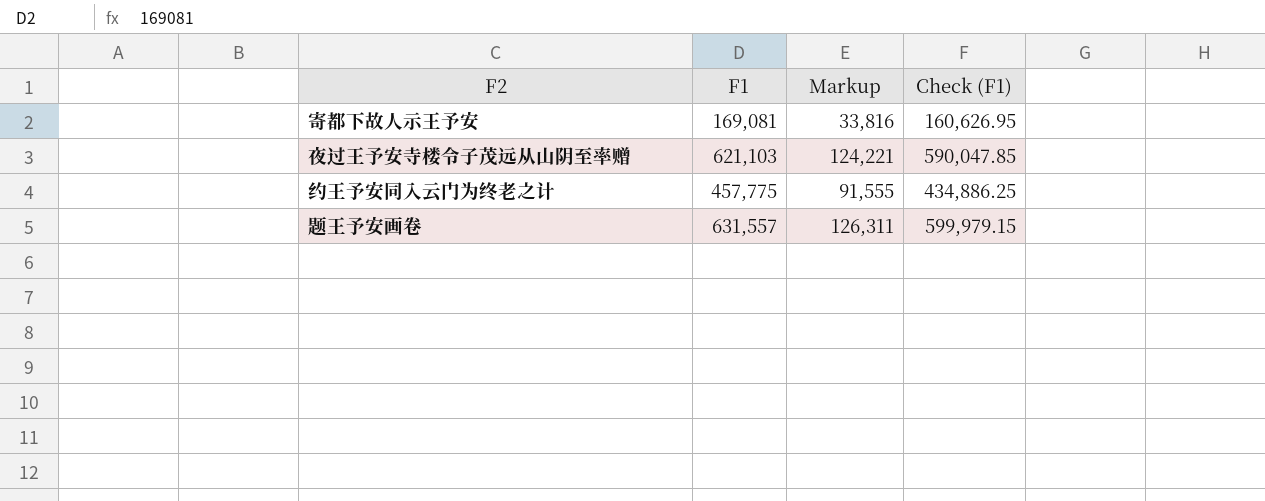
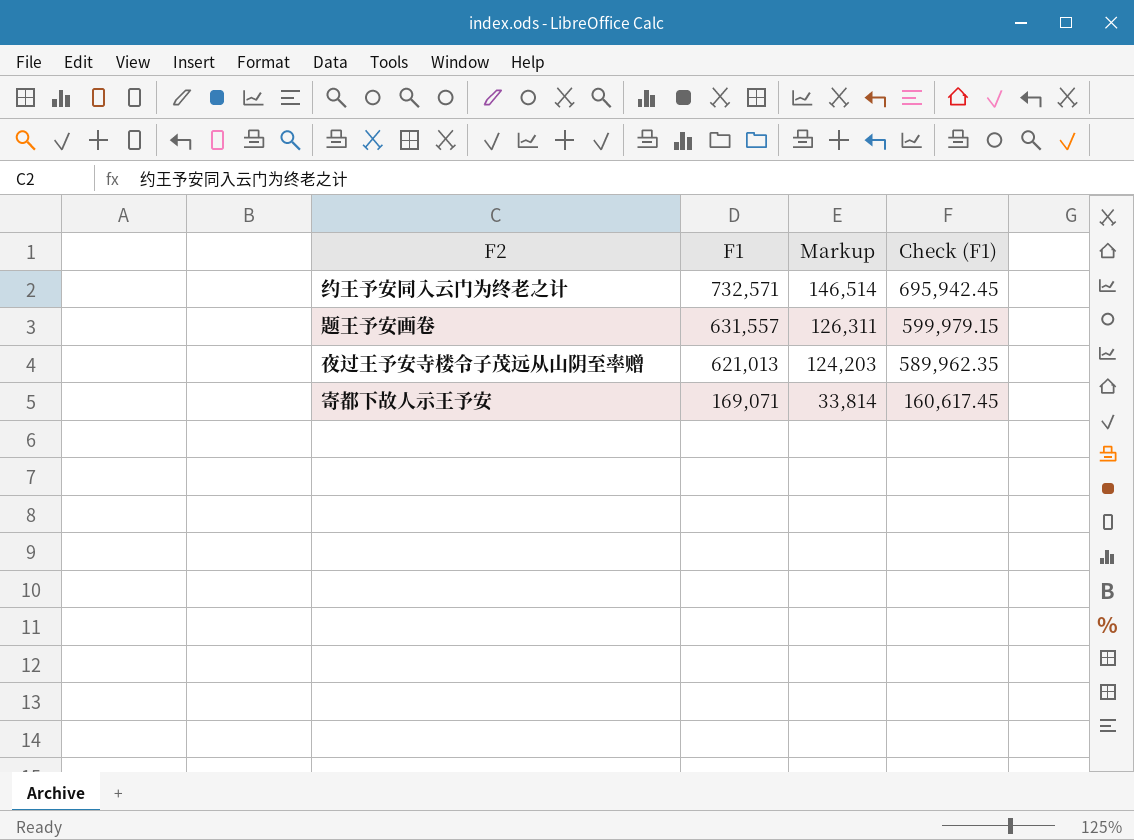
row order: none -> F1 descending
约王予安同入云门为终老之计 | F1: 457,775 -> 732,571
约王予安同入云门为终老之计 | Markup: 91,555 -> 146,514
约王予安同入云门为终老之计 | Check (F1): 434,886.25 -> 695,942.45
夜过王予安寺楼令子茂远从山阴至率赠 | F1: 621,103 -> 621,013
夜过王予安寺楼令子茂远从山阴至率赠 | Markup: 124,221 -> 124,203
夜过王予安寺楼令子茂远从山阴至率赠 | Check (F1): 590,047.85 -> 589,962.35
寄都下故人示王予安 | F1: 169,081 -> 169,071
寄都下故人示王予安 | Markup: 33,816 -> 33,814
寄都下故人示王予安 | Check (F1): 160,626.95 -> 160,617.45

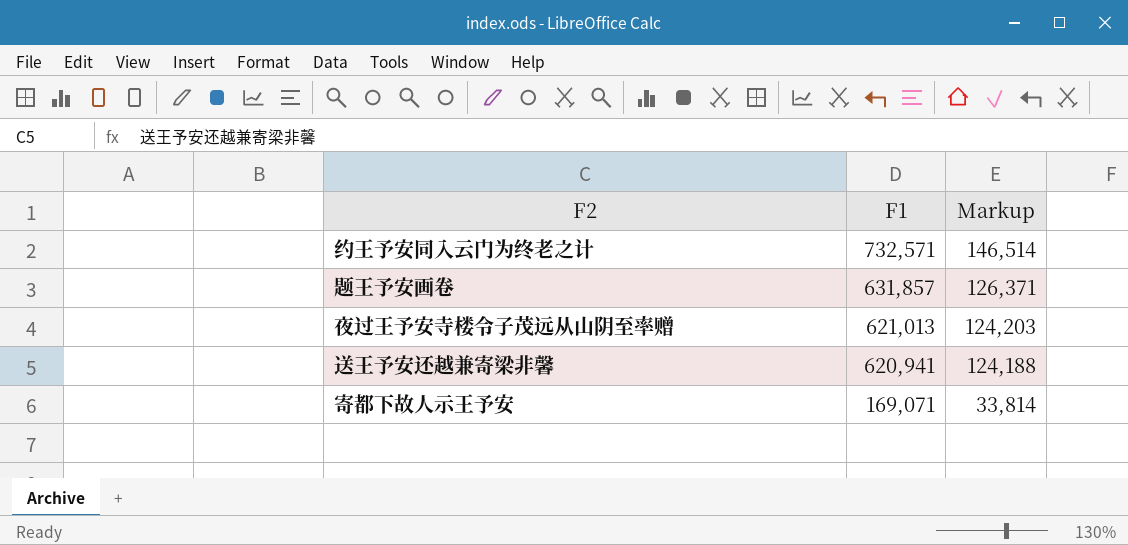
column Check (F1) | formula: [F1] * 0.95 -> none
题王予安画卷 | F1: 631,557 -> 631,857
题王予安画卷 | Markup: 126,311 -> 126,371
row 送王予安还越兼寄梁非馨: none -> 620,941 | 124,188

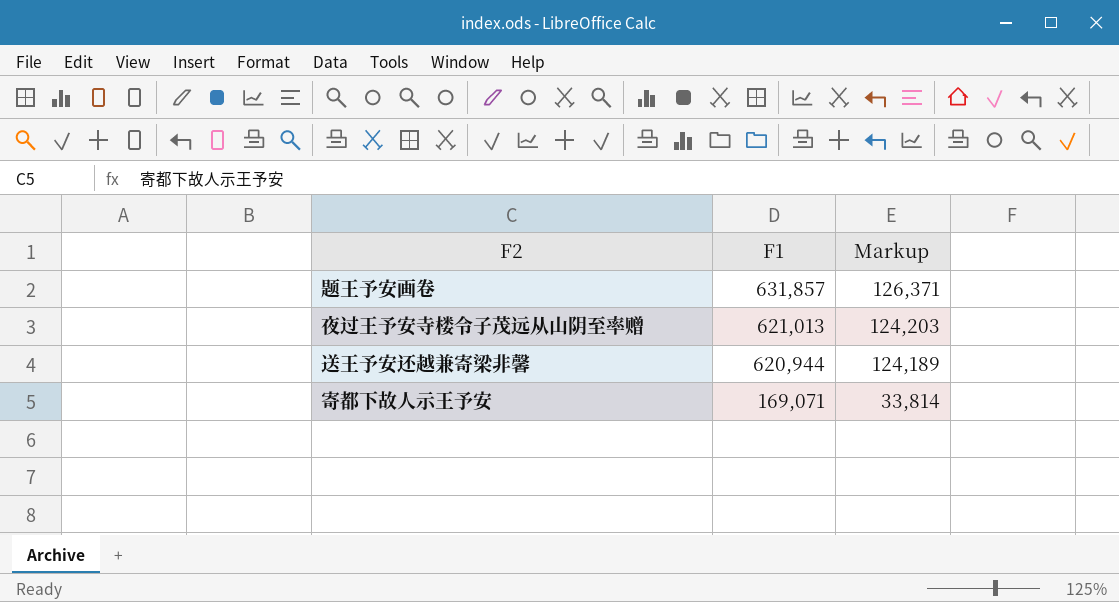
row 约王予安同入云门为终老之计: 732,571 | 146,514 -> none
送王予安还越兼寄梁非馨 | F1: 620,941 -> 620,944
送王予安还越兼寄梁非馨 | Markup: 124,188 -> 124,189

